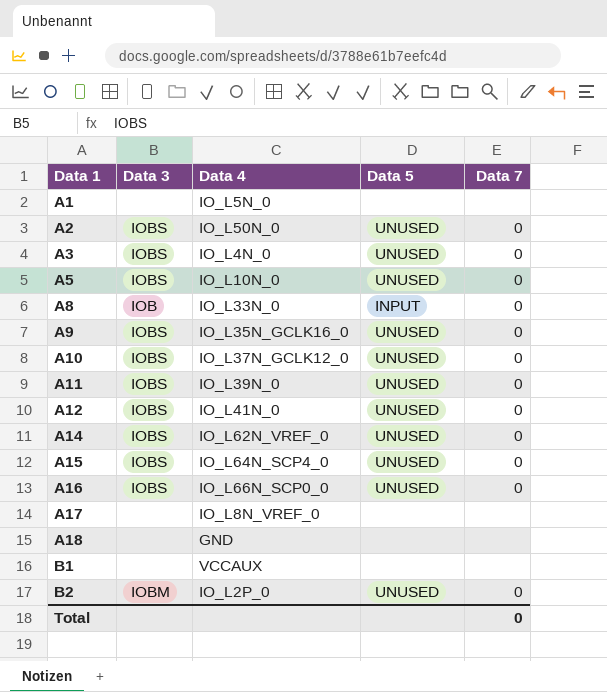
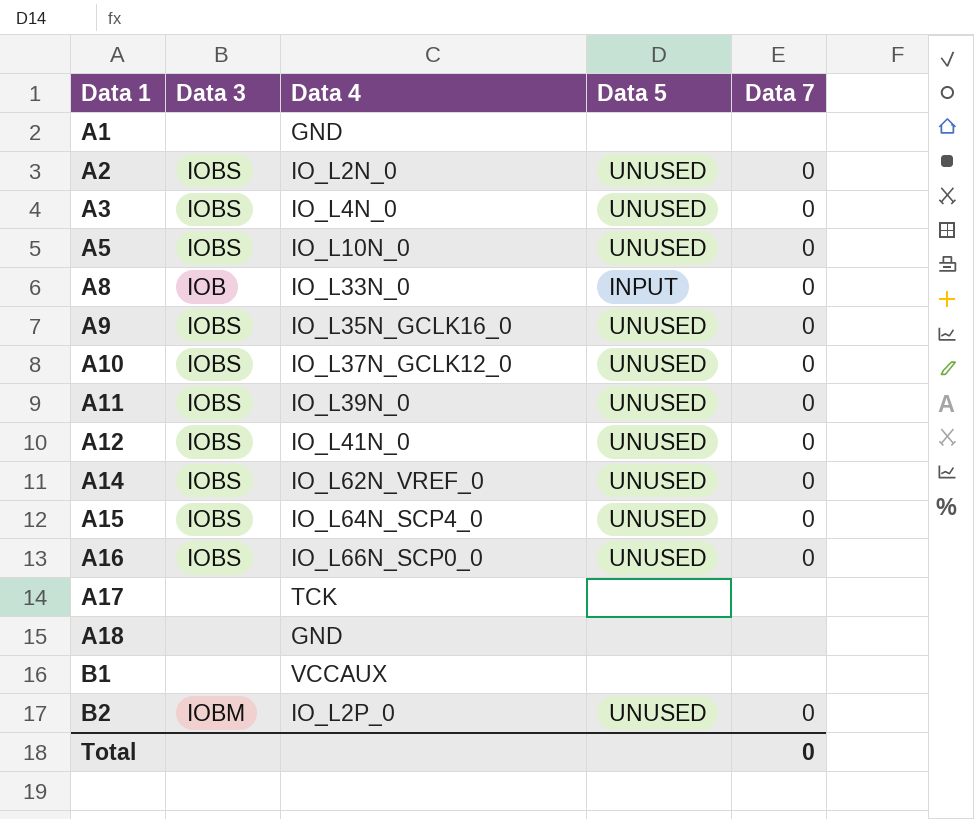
A1 | Data 4: IO_L5N_0 -> GND
A2 | Data 4: IO_L50N_0 -> IO_L2N_0
A17 | Data 4: IO_L8N_VREF_0 -> TCK

